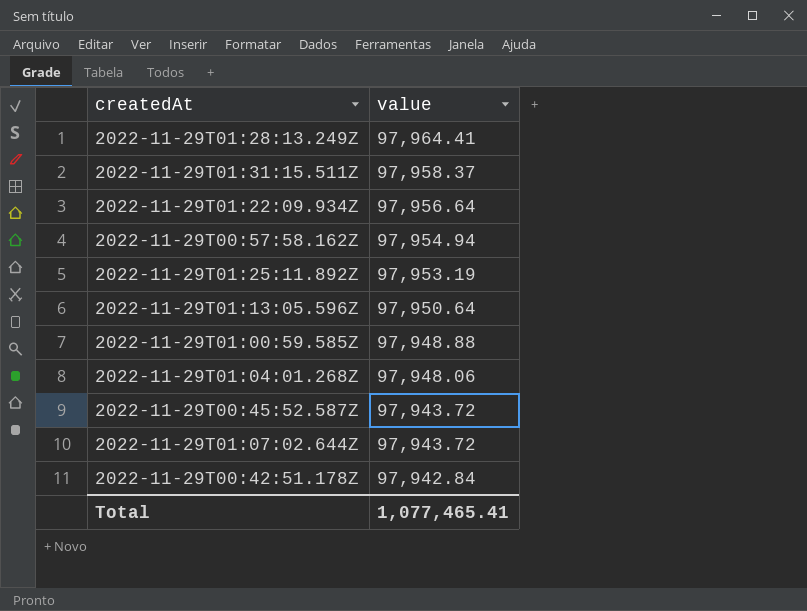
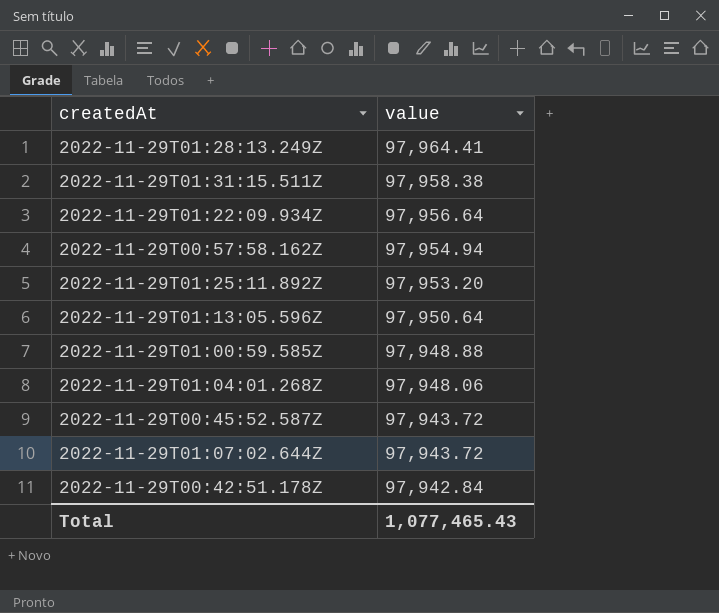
2022-11-29T01:31:15.511Z | value: 97,958.37 -> 97,958.38
2022-11-29T01:25:11.892Z | value: 97,953.19 -> 97,953.20
Total | value: 1,077,465.41 -> 1,077,465.43

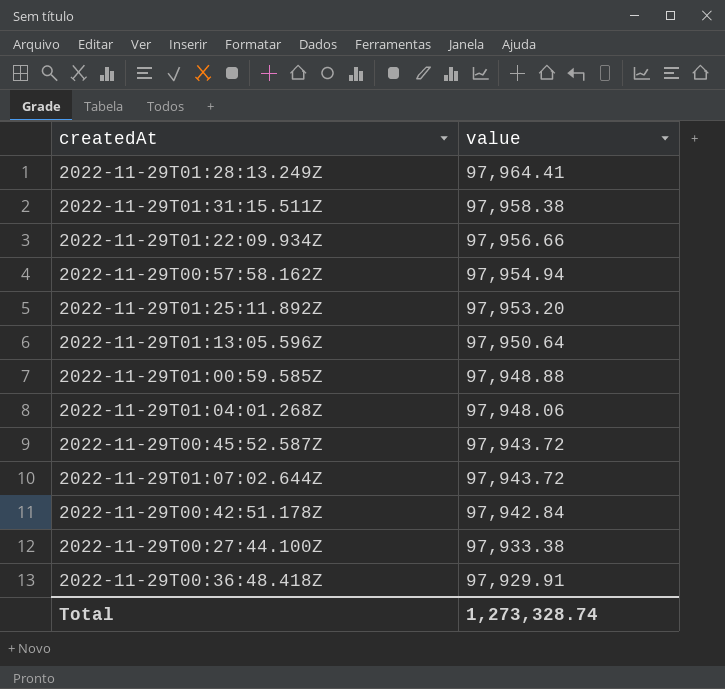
2022-11-29T01:22:09.934Z | value: 97,956.64 -> 97,956.66
row 2022-11-29T00:27:44.100Z: none -> 97,933.38
row 2022-11-29T00:36:48.418Z: none -> 97,929.91
Total | value: 1,077,465.43 -> 1,273,328.74

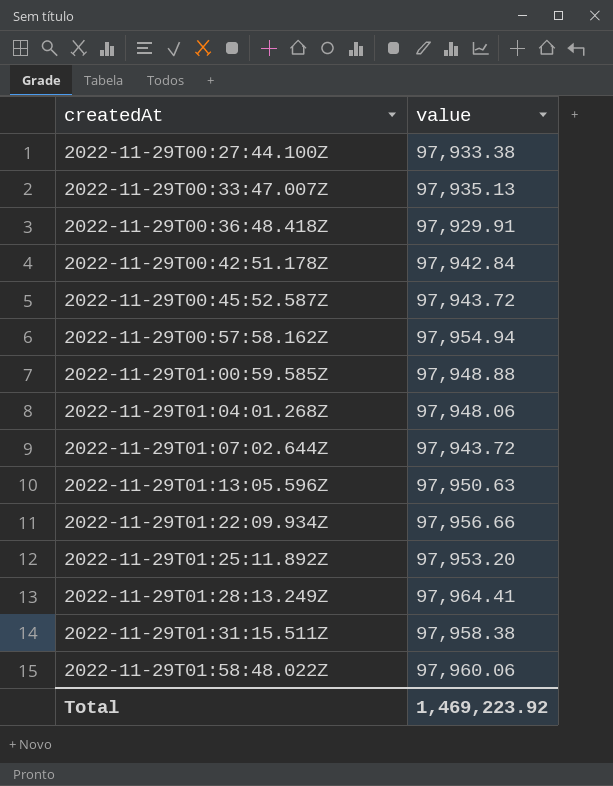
row order: value descending -> createdAt ascending
row 2022-11-29T00:33:47.007Z: none -> 97,935.13
2022-11-29T01:13:05.596Z | value: 97,950.64 -> 97,950.63
row 2022-11-29T01:58:48.022Z: none -> 97,960.06
Total | value: 1,273,328.74 -> 1,469,223.92

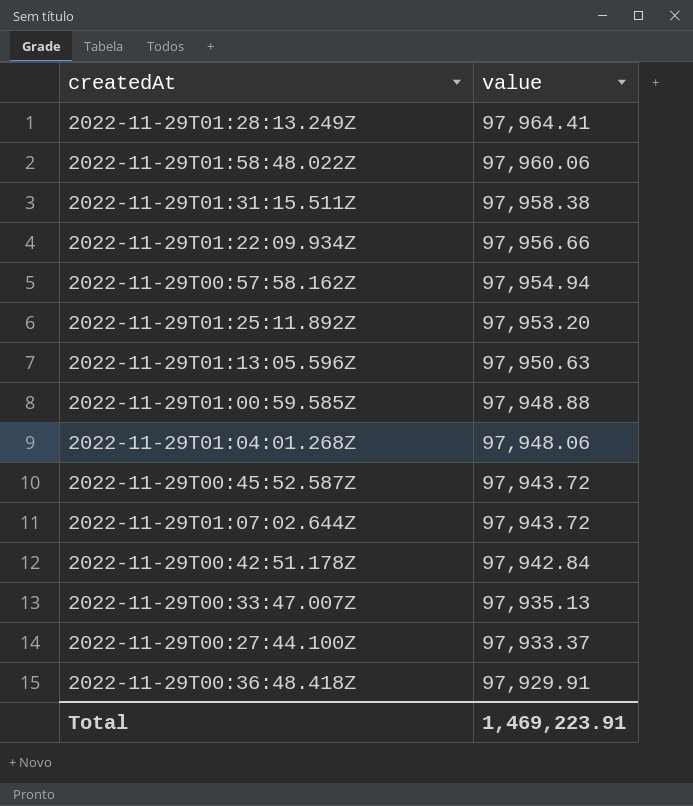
row order: createdAt ascending -> value descending
2022-11-29T00:27:44.100Z | value: 97,933.38 -> 97,933.37
Total | value: 1,469,223.92 -> 1,469,223.91

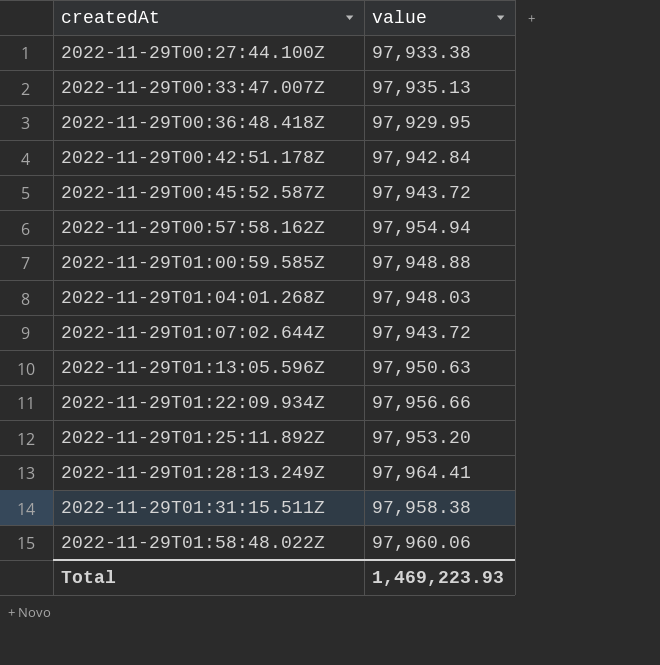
row order: value descending -> createdAt ascending
2022-11-29T00:27:44.100Z | value: 97,933.37 -> 97,933.38
2022-11-29T00:36:48.418Z | value: 97,929.91 -> 97,929.95
2022-11-29T01:04:01.268Z | value: 97,948.06 -> 97,948.03
Total | value: 1,469,223.91 -> 1,469,223.93

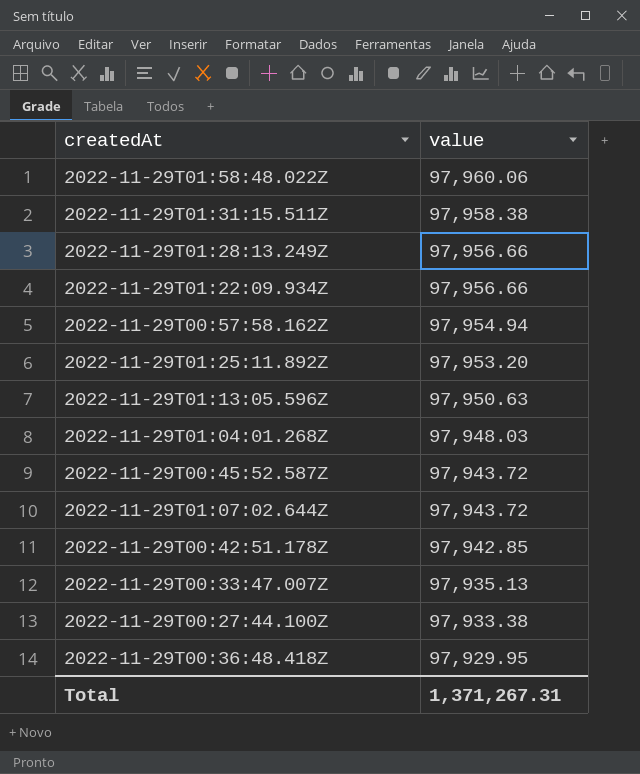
row order: createdAt ascending -> value descending
row 2022-11-29T01:00:59.585Z: 97,948.88 -> none
2022-11-29T01:28:13.249Z | value: 97,964.41 -> 97,956.66
2022-11-29T00:42:51.178Z | value: 97,942.84 -> 97,942.85
Total | value: 1,469,223.93 -> 1,371,267.31

